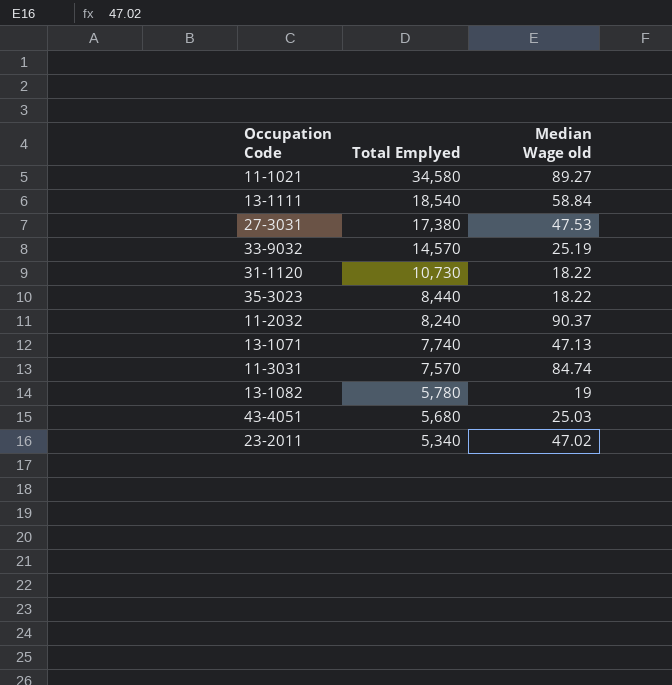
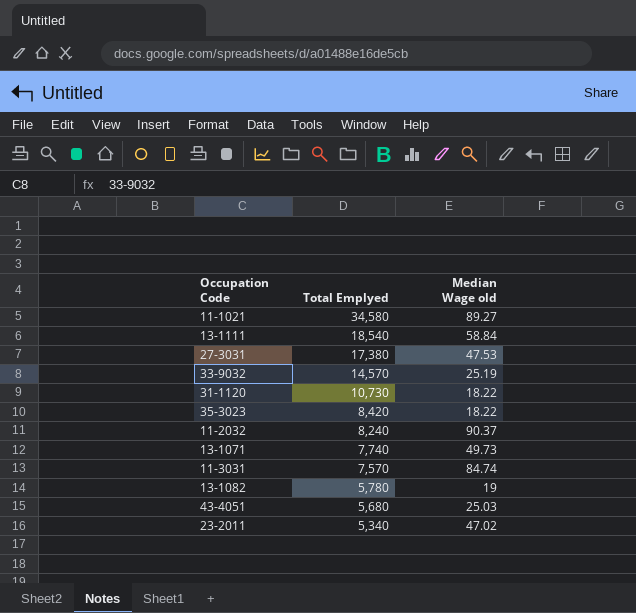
35-3023 | Total Emplyed: 8,440 -> 8,420
13-1071 | Median Wage old: 47.13 -> 49.73

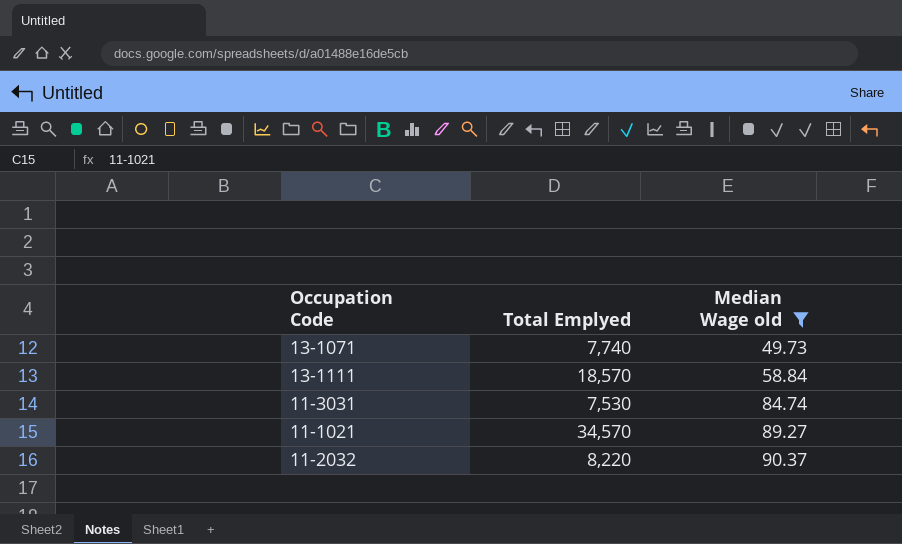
filter: none -> Median Wage old >= 49.73
row order: Total Emplyed descending -> Median Wage old ascending
13-1111 | Total Emplyed: 18,540 -> 18,570
11-3031 | Total Emplyed: 7,570 -> 7,530
11-1021 | Total Emplyed: 34,580 -> 34,570
11-2032 | Total Emplyed: 8,240 -> 8,220

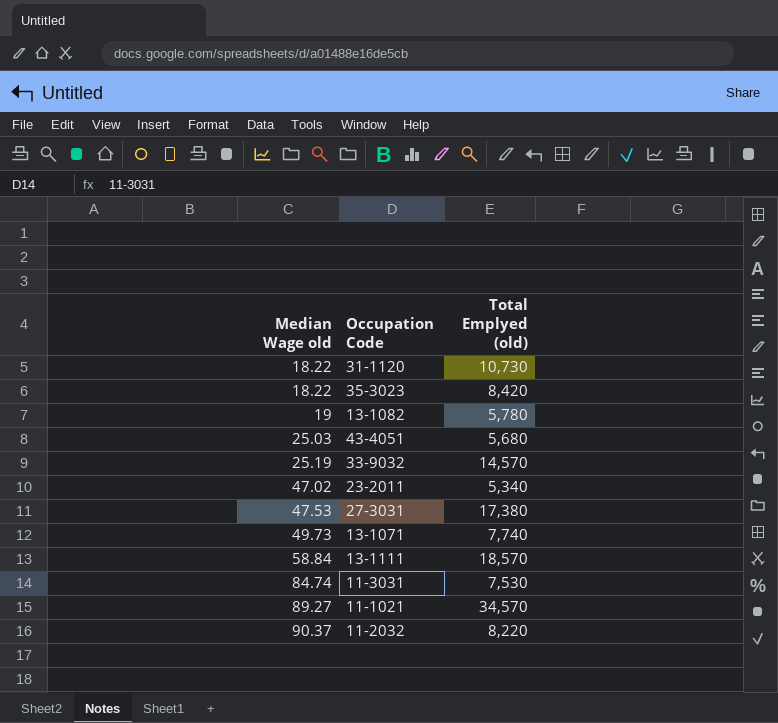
filter: Median Wage old >= 49.73 -> none
column Median Wage old | position: 3 -> 1
column name: Total Emplyed -> Total Emplyed (old)

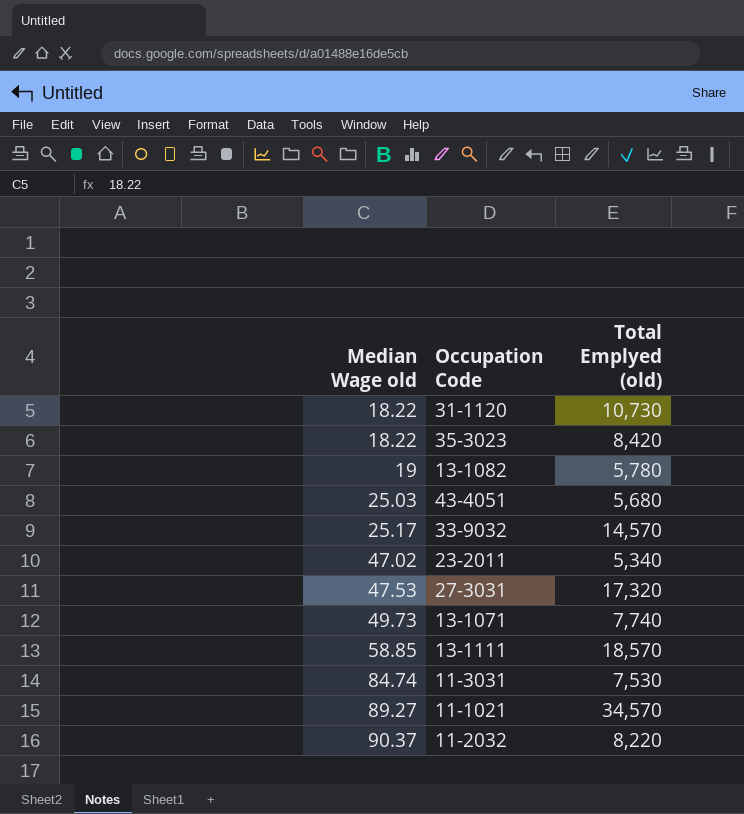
33-9032 | Median Wage old: 25.19 -> 25.17
27-3031 | Total Emplyed (old): 17,380 -> 17,320
13-1111 | Median Wage old: 58.84 -> 58.85

